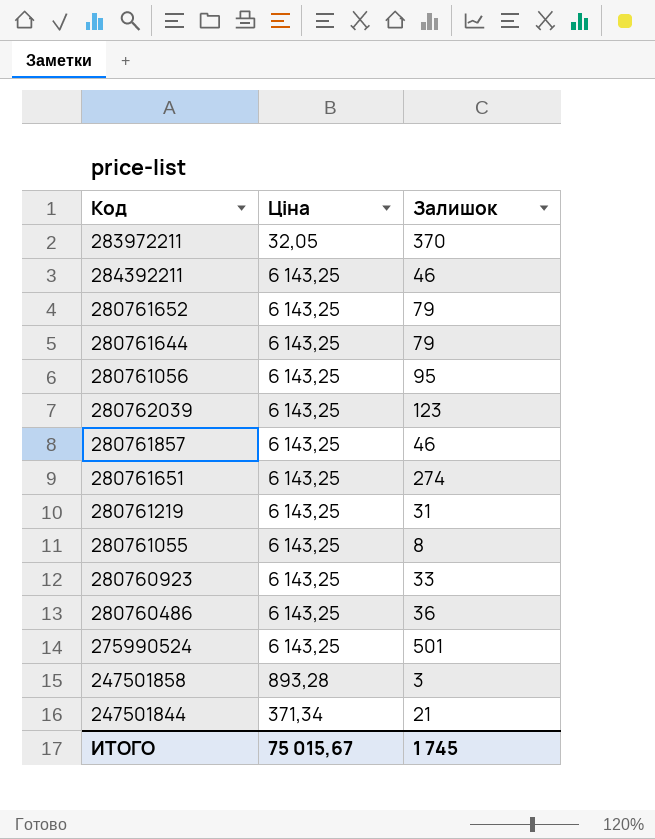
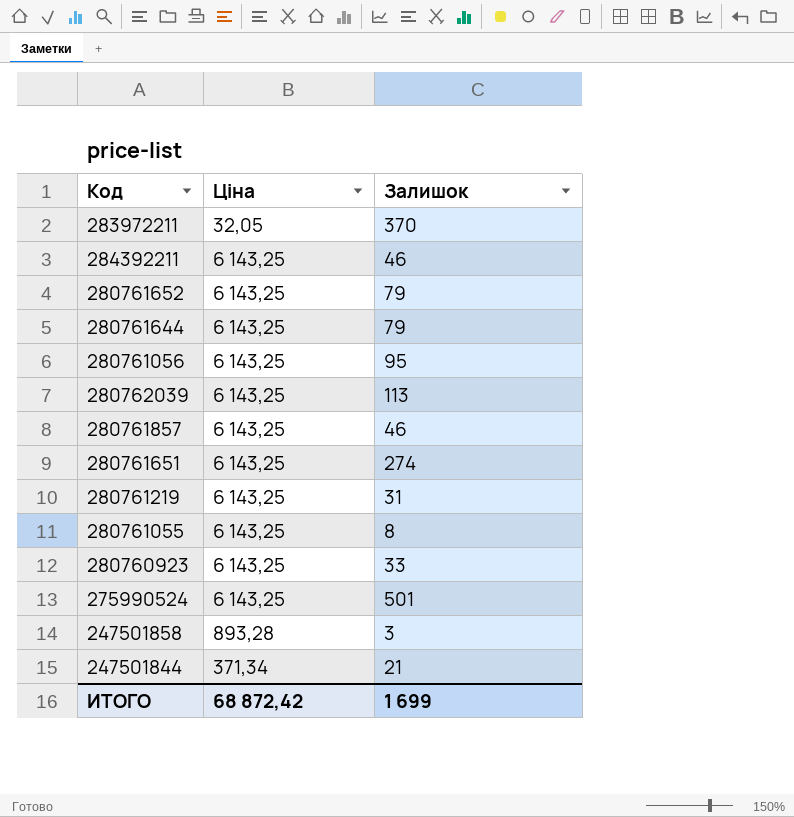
row 280760486: 6 143,25 | 36 -> none
280762039 | Залишок: 123 -> 113
ИТОГО | Ціна: 75 015,67 -> 68 872,42
ИТОГО | Залишок: 1 745 -> 1 699

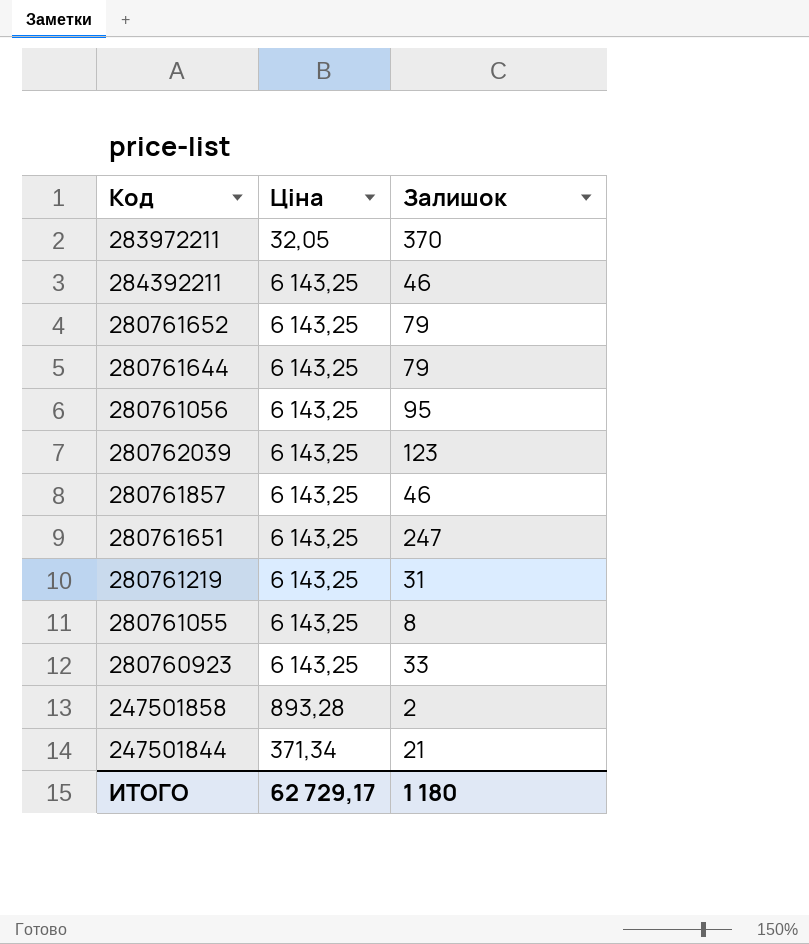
row 275990524: 6 143,25 | 501 -> none
280762039 | Залишок: 113 -> 123
280761651 | Залишок: 274 -> 247
247501858 | Залишок: 3 -> 2
ИТОГО | Ціна: 68 872,42 -> 62 729,17
ИТОГО | Залишок: 1 699 -> 1 180

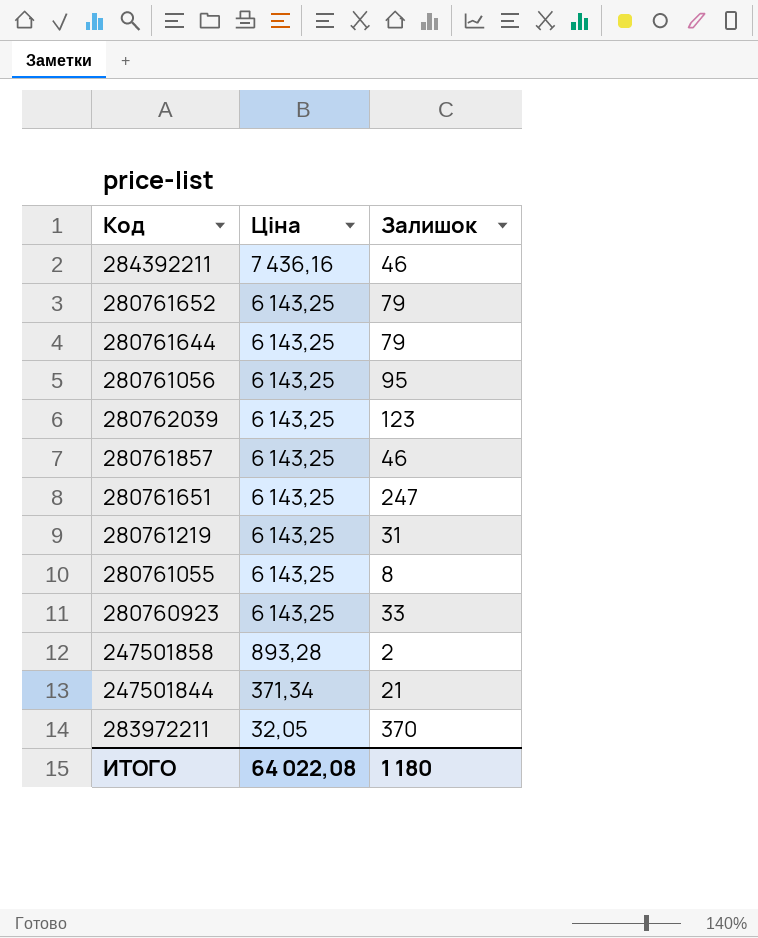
row order: none -> Ціна descending
284392211 | Ціна: 6 143,25 -> 7 436,16
ИТОГО | Ціна: 62 729,17 -> 64 022,08

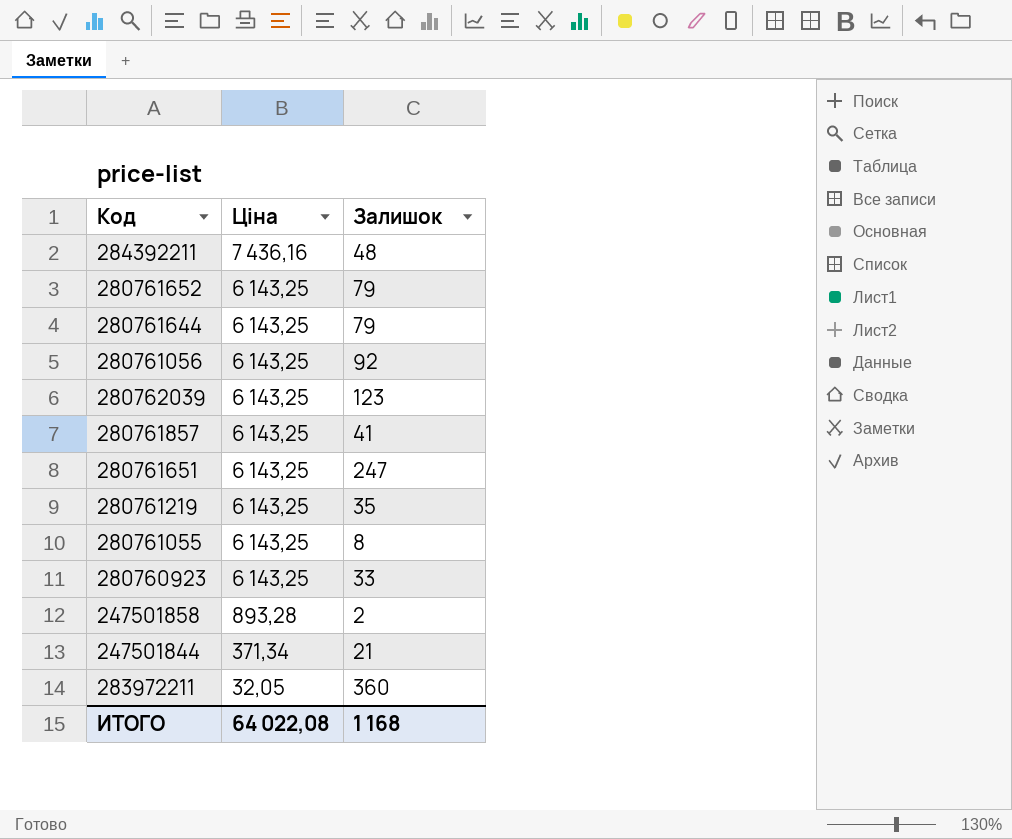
284392211 | Залишок: 46 -> 48
280761056 | Залишок: 95 -> 92
280761857 | Залишок: 46 -> 41
280761219 | Залишок: 31 -> 35
283972211 | Залишок: 370 -> 360
ИТОГО | Залишок: 1 180 -> 1 168

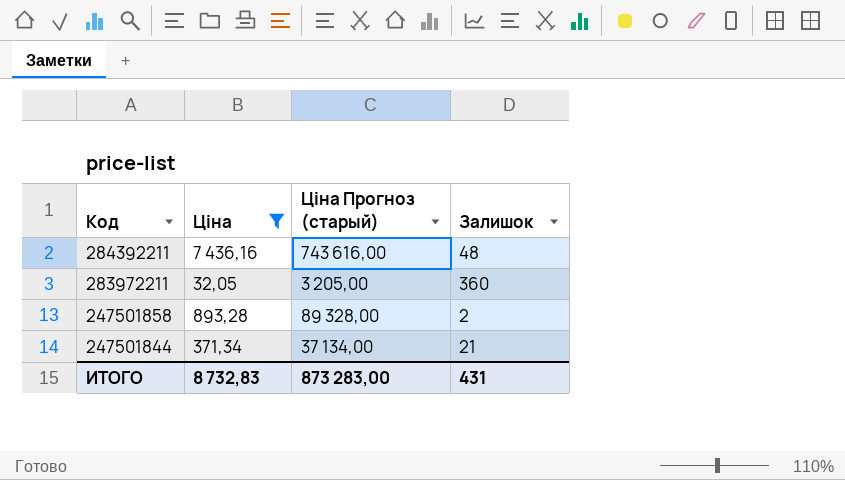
filter: none -> Ціна != 6 143,25
row order: Ціна descending -> Код descending
column Ціна Прогноз (старый) | formula: none -> [Ціна] * 100
ИТОГО | Ціна: 64 022,08 -> 8 732,83
ИТОГО | Залишок: 1 168 -> 431

